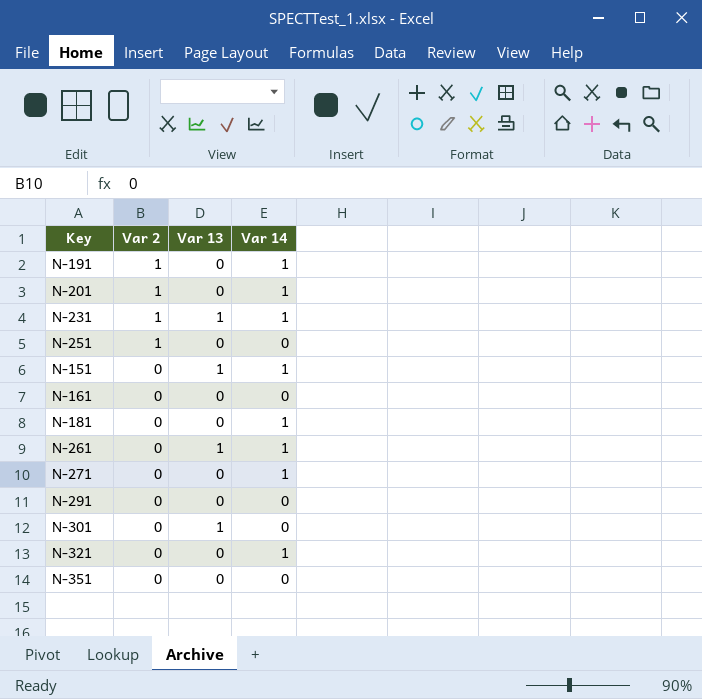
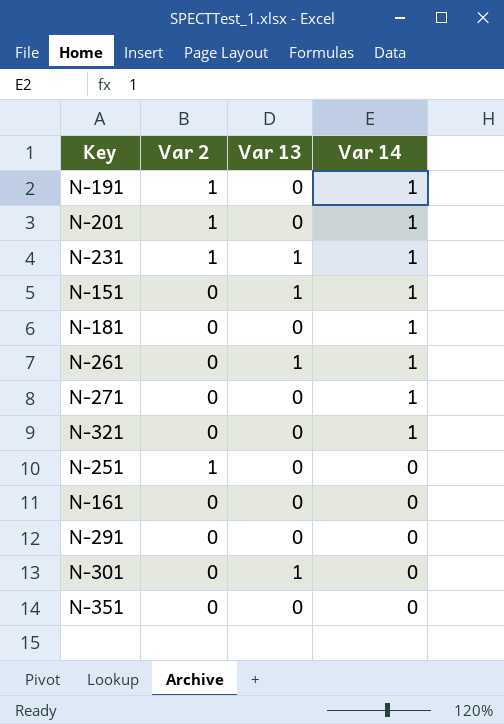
row order: Var 2 descending -> Var 14 descending

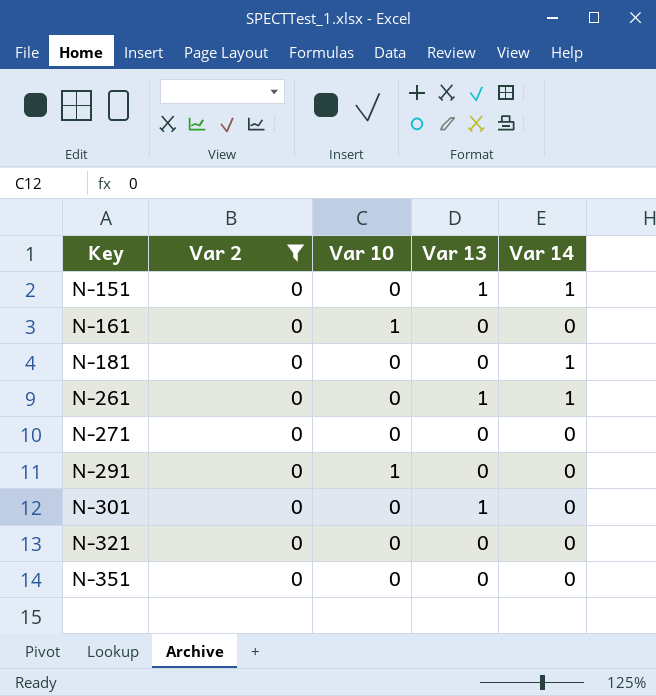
filter: none -> Var 2 = 0
row order: Var 14 descending -> Key ascending
column Var 10 | position: none -> 3
N-271 | Var 14: 1 -> 0
N-321 | Var 14: 1 -> 0

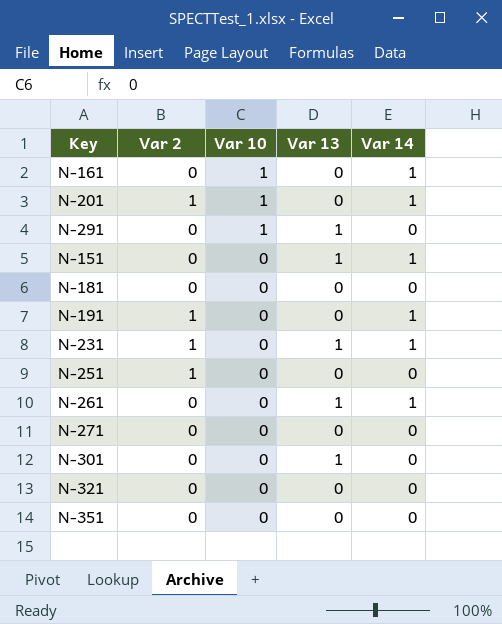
filter: Var 2 = 0 -> none
row order: Key ascending -> Var 10 descending
N-161 | Var 14: 0 -> 1
N-291 | Var 13: 0 -> 1
N-181 | Var 14: 1 -> 0

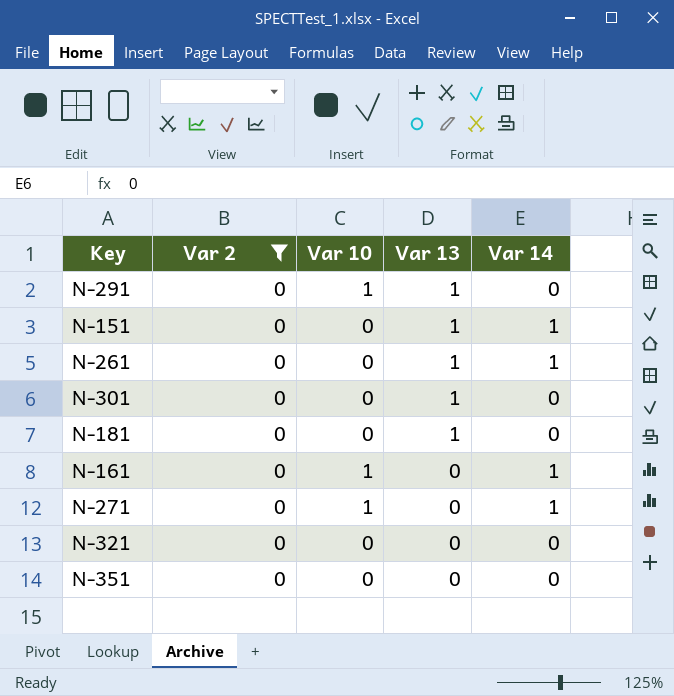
filter: none -> Var 2 = 0
row order: Var 10 descending -> Var 13 descending
N-181 | Var 13: 0 -> 1
N-271 | Var 10: 0 -> 1
N-271 | Var 14: 0 -> 1

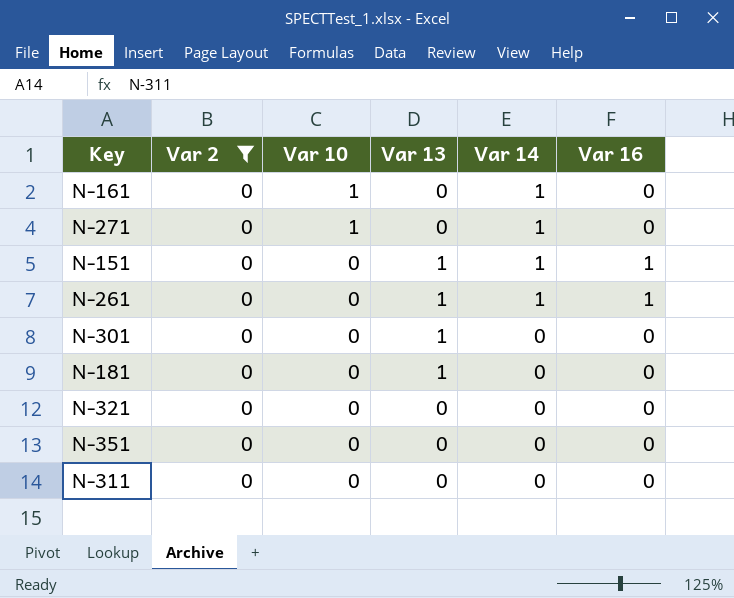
row order: Var 13 descending -> Var 10 descending
column Var 16 | position: none -> 6
row N-291: 0 | 1 | 1 | 0 -> none
row N-311: none -> 0 | 0 | 0 | 0 | 0

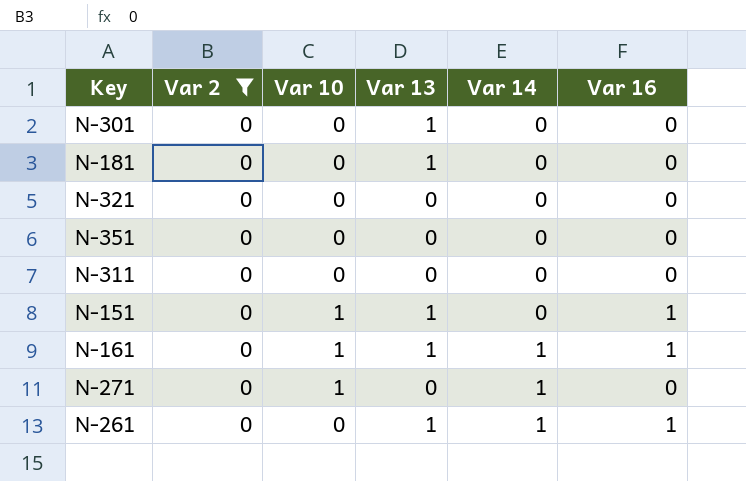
row order: Var 10 descending -> Var 14 ascending
N-151 | Var 10: 0 -> 1
N-151 | Var 14: 1 -> 0
N-161 | Var 13: 0 -> 1
N-161 | Var 16: 0 -> 1

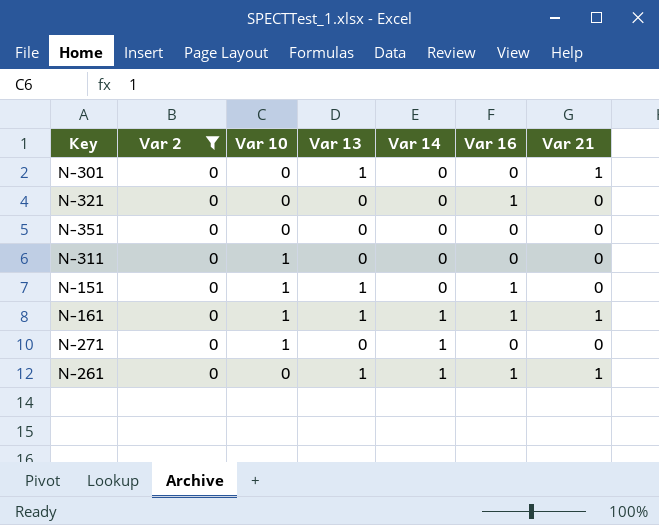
column Var 21 | position: none -> 7
row N-181: 0 | 0 | 1 | 0 | 0 -> none
N-321 | Var 16: 0 -> 1
N-311 | Var 10: 0 -> 1

